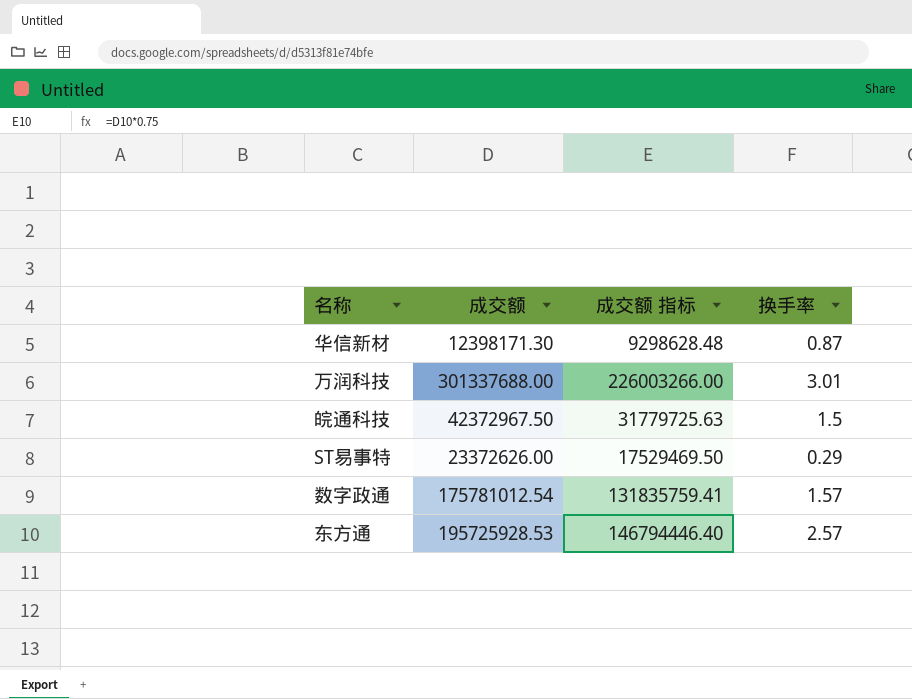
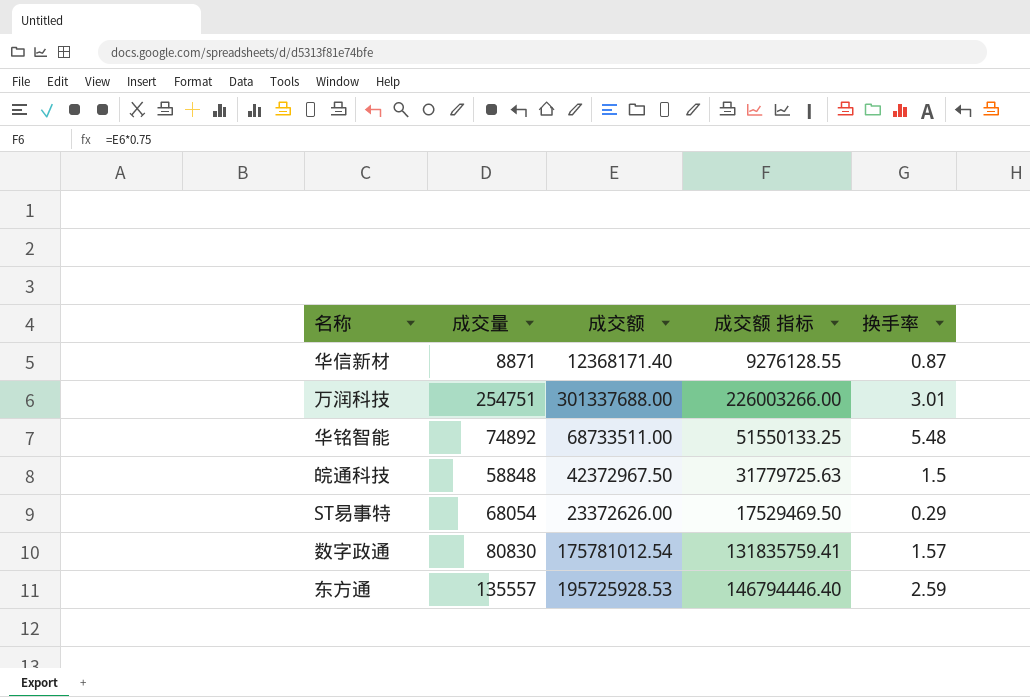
column 成交量 | position: none -> 2
华信新材 | 成交额: 12398171.30 -> 12368171.40
华信新材 | 成交额 指标: 9298628.48 -> 9276128.55
row 华铭智能: none -> 74892 | 68733511.00 | 51550133.25 | 5.48
东方通 | 换手率: 2.57 -> 2.59

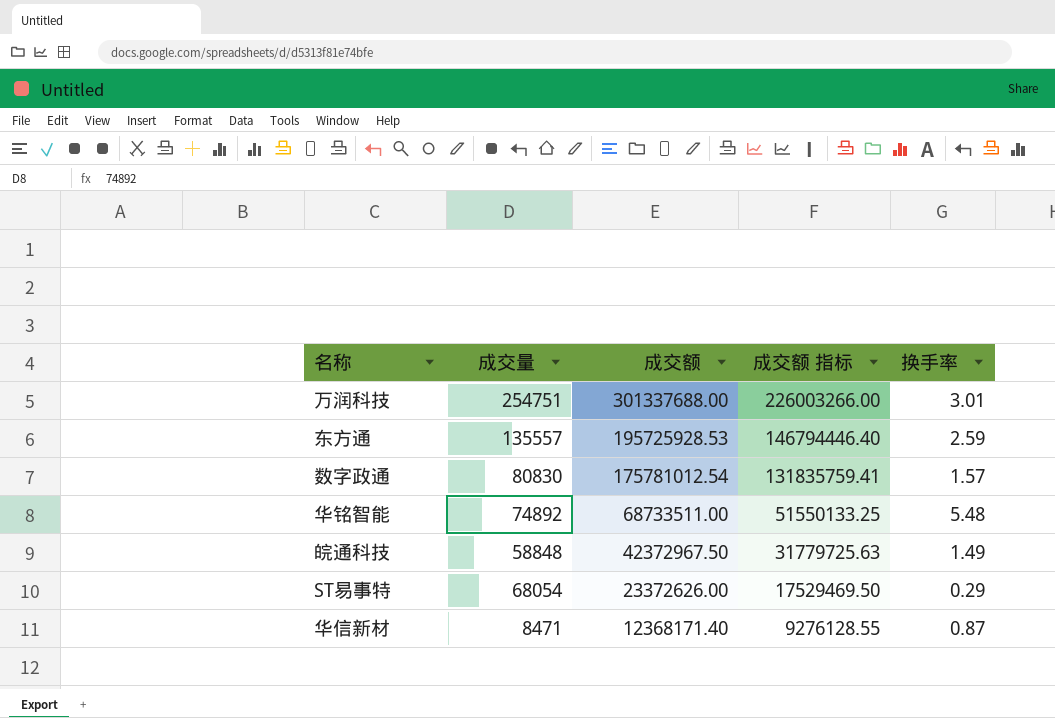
row order: none -> 成交额 descending
皖通科技 | 换手率: 1.5 -> 1.49
华信新材 | 成交量: 8871 -> 8471

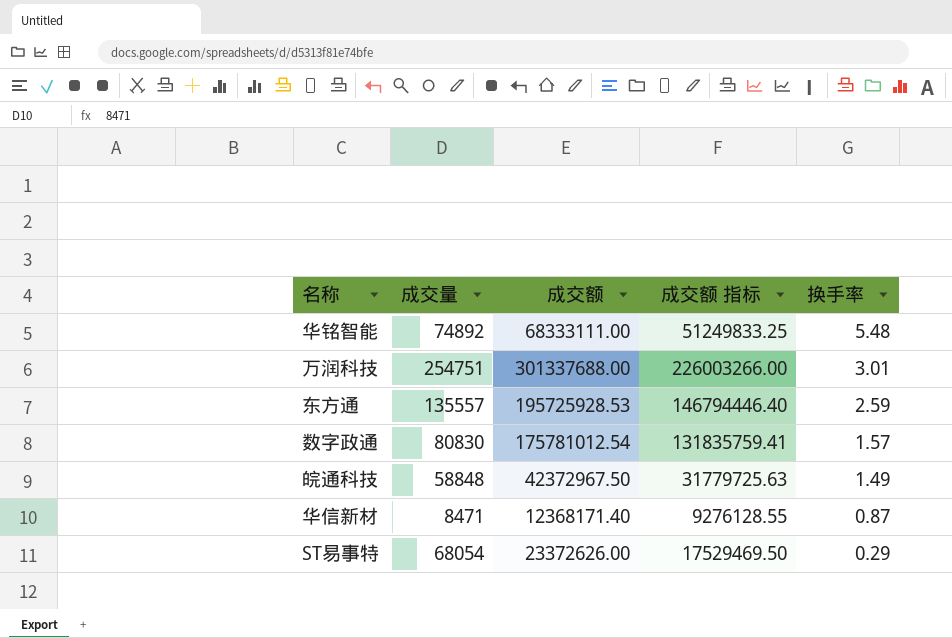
row order: 成交额 descending -> 换手率 descending
华铭智能 | 成交额: 68733511.00 -> 68333111.00
华铭智能 | 成交额 指标: 51550133.25 -> 51249833.25

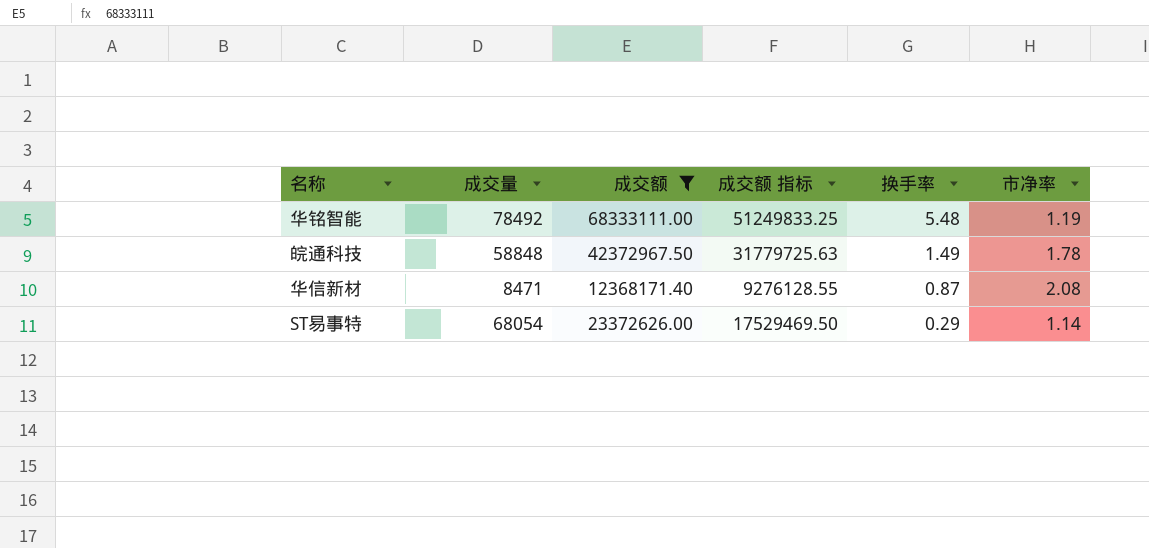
filter: none -> 成交额 <= 68333111.00
column 市净率 | position: none -> 6
华铭智能 | 成交量: 74892 -> 78492

